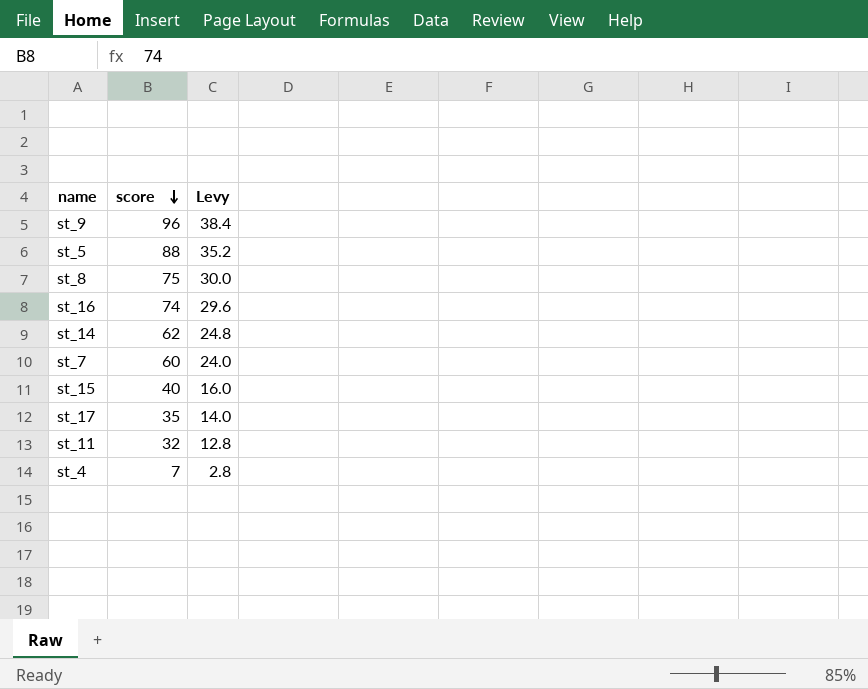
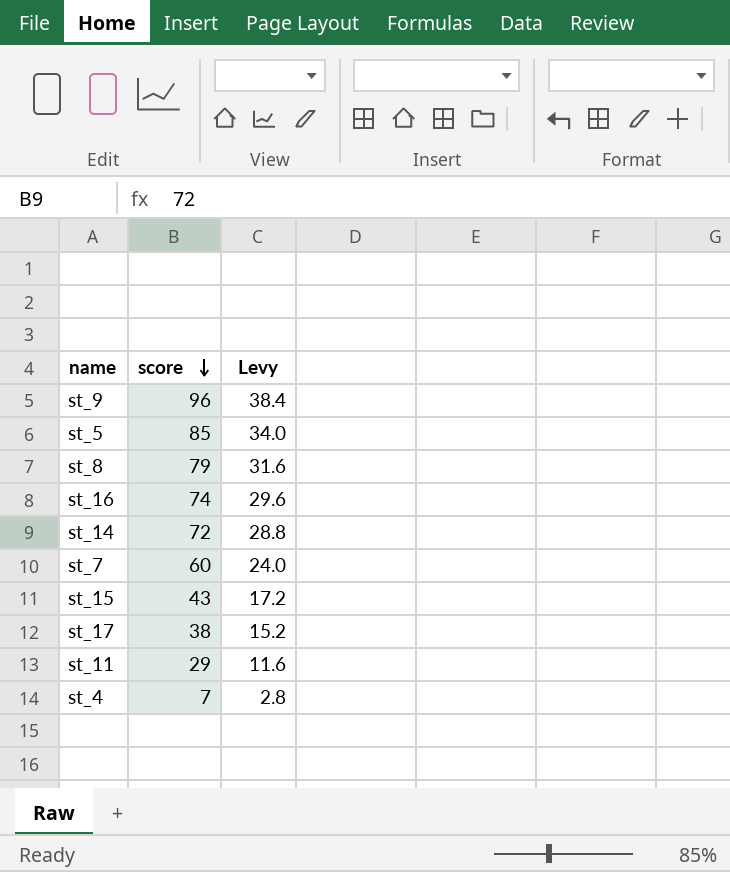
st_5 | score: 88 -> 85
st_5 | Levy: 35.2 -> 34.0
st_8 | score: 75 -> 79
st_8 | Levy: 30.0 -> 31.6
st_14 | score: 62 -> 72
st_14 | Levy: 24.8 -> 28.8
st_15 | score: 40 -> 43
st_15 | Levy: 16.0 -> 17.2
st_17 | score: 35 -> 38
st_17 | Levy: 14.0 -> 15.2
st_11 | score: 32 -> 29
st_11 | Levy: 12.8 -> 11.6

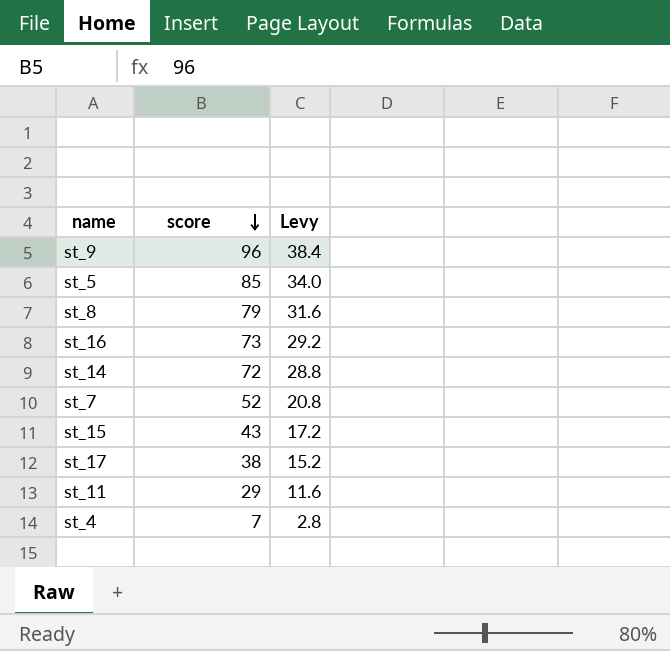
st_16 | score: 74 -> 73
st_16 | Levy: 29.6 -> 29.2
st_7 | score: 60 -> 52
st_7 | Levy: 24.0 -> 20.8

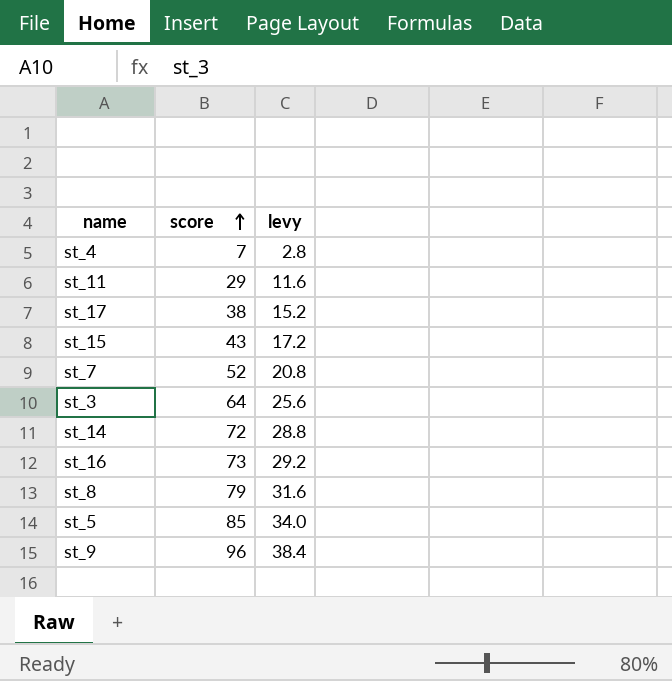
row order: score descending -> score ascending
column name: Levy -> levy
row st_3: none -> 64 | 25.6

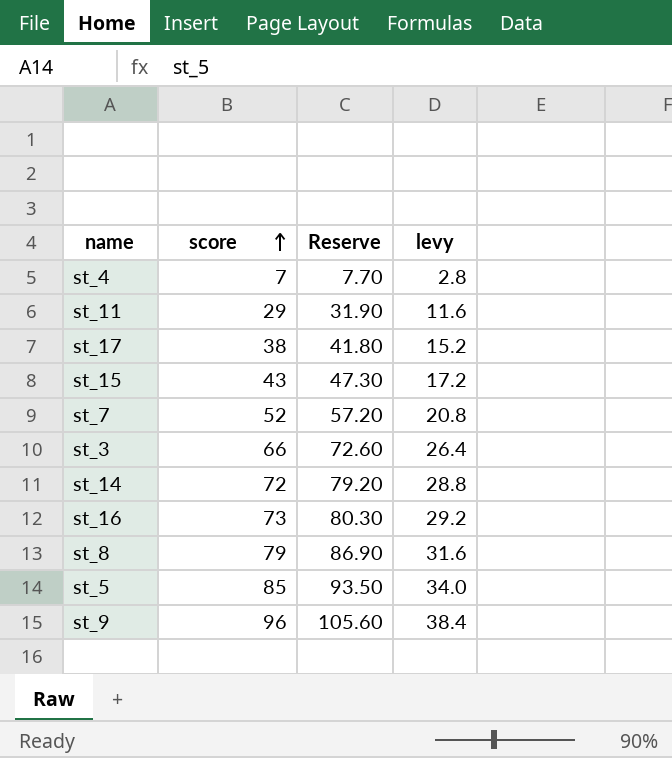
column Reserve | formula: none -> [score] * 1.1
st_3 | score: 64 -> 66
st_3 | levy: 25.6 -> 26.4

